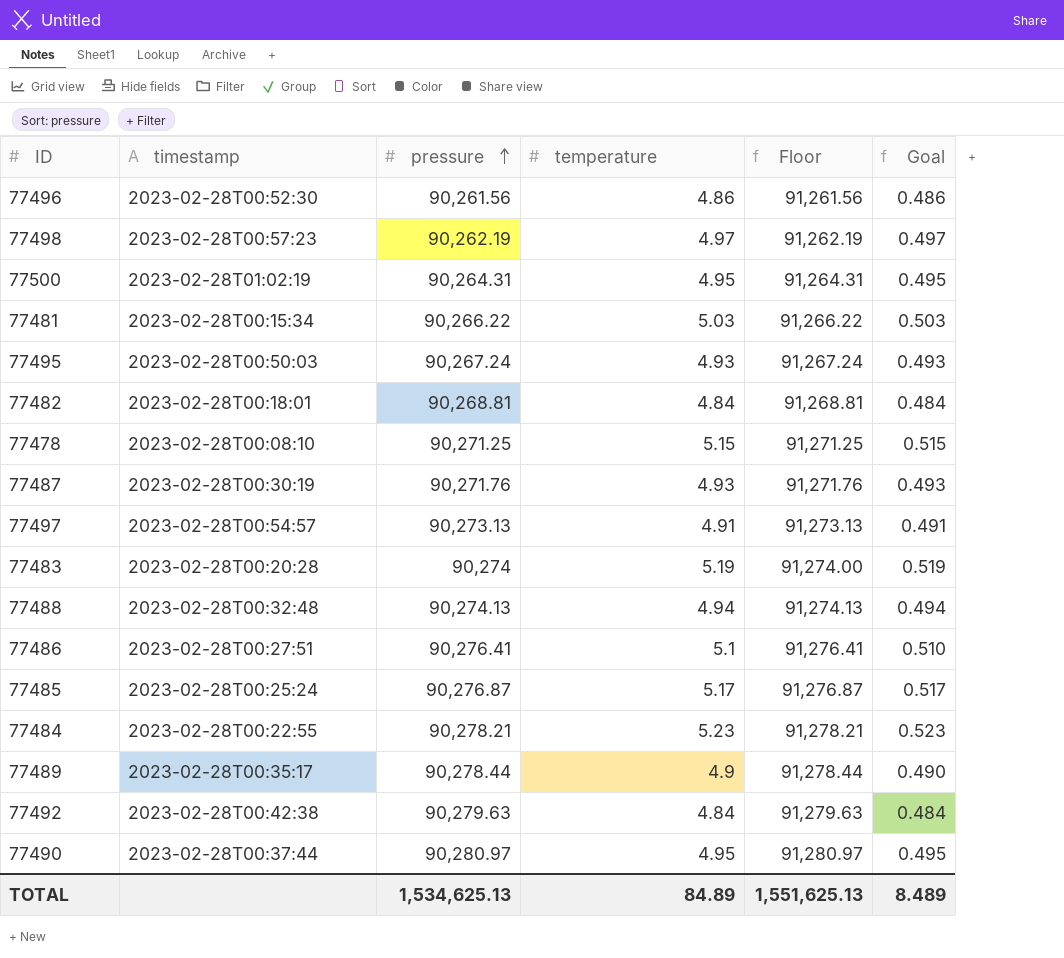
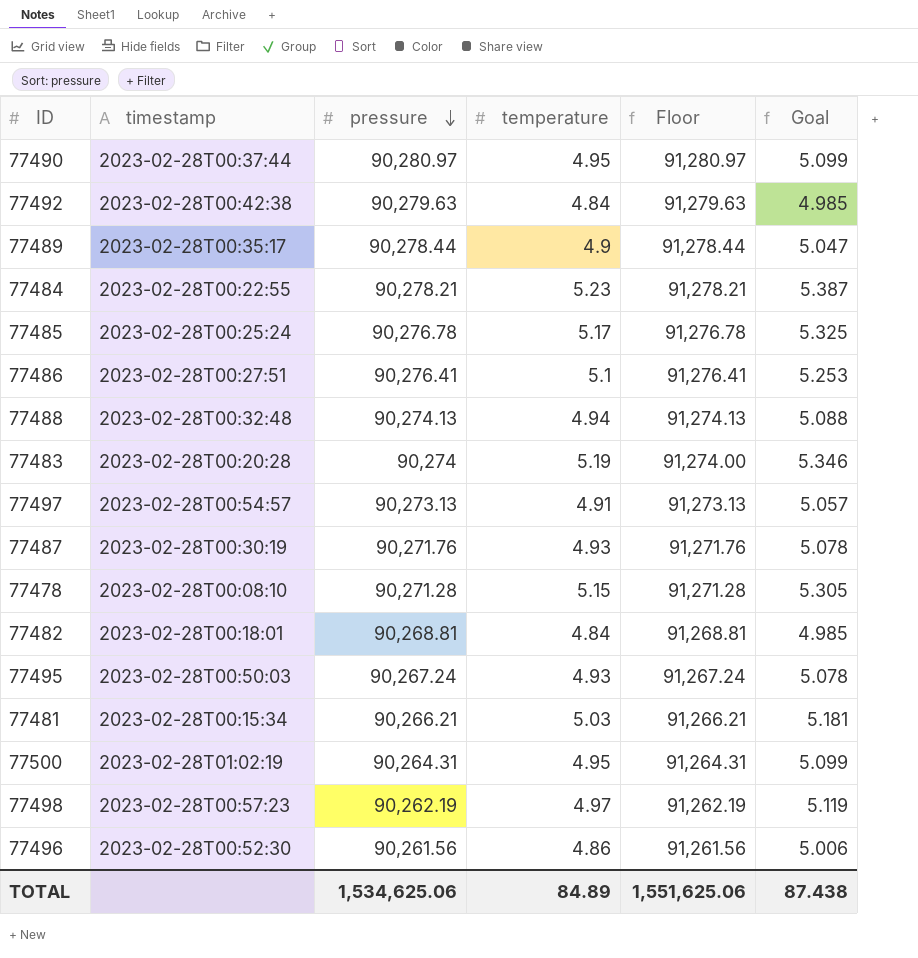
row order: pressure ascending -> pressure descending
column Goal | formula: [temperature] * 0.1 -> [temperature] * 1.03
77485 | pressure: 90,276.87 -> 90,276.78
77485 | Floor: 91,276.87 -> 91,276.78
77478 | pressure: 90,271.25 -> 90,271.28
77478 | Floor: 91,271.25 -> 91,271.28
77481 | pressure: 90,266.22 -> 90,266.21
77481 | Floor: 91,266.22 -> 91,266.21
TOTAL | pressure: 1,534,625.13 -> 1,534,625.06
TOTAL | Floor: 1,551,625.13 -> 1,551,625.06
TOTAL | Goal: 8.489 -> 87.438

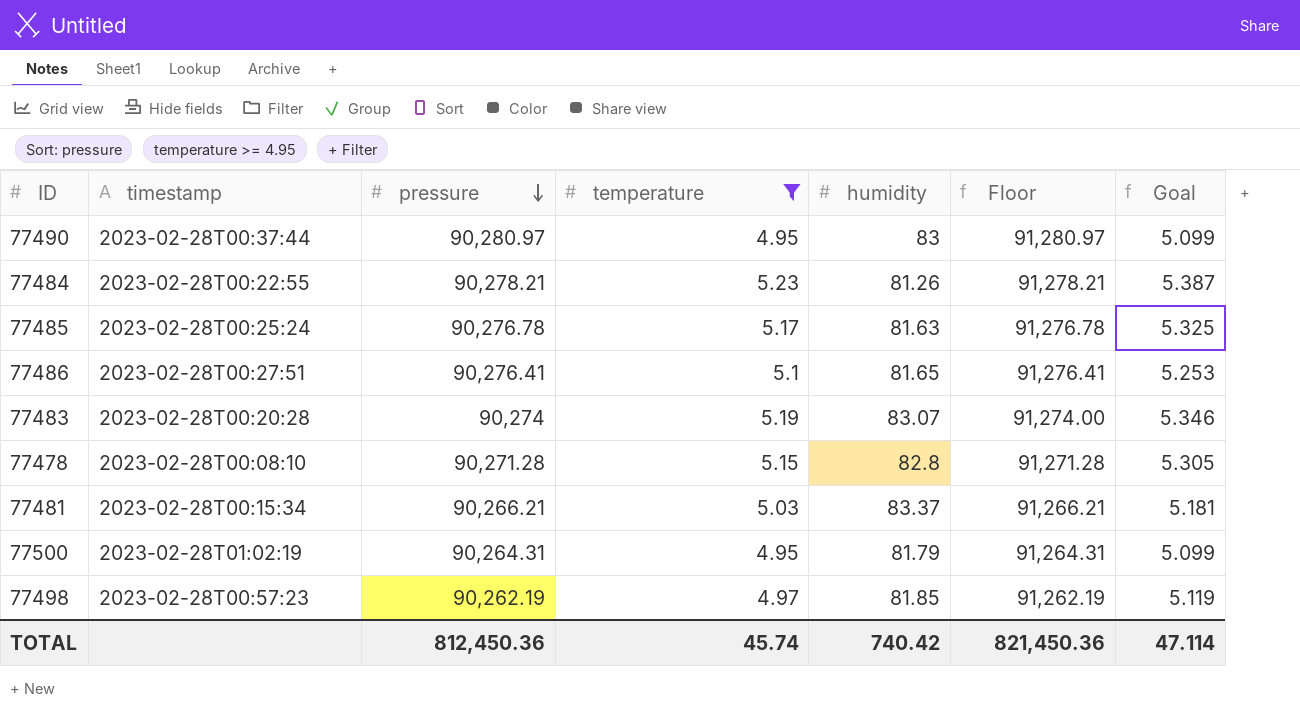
filter: none -> temperature >= 4.95
column humidity | position: none -> 5
TOTAL | pressure: 1,534,625.06 -> 812,450.36
TOTAL | temperature: 84.89 -> 45.74
TOTAL | Floor: 1,551,625.06 -> 821,450.36
TOTAL | Goal: 87.438 -> 47.114

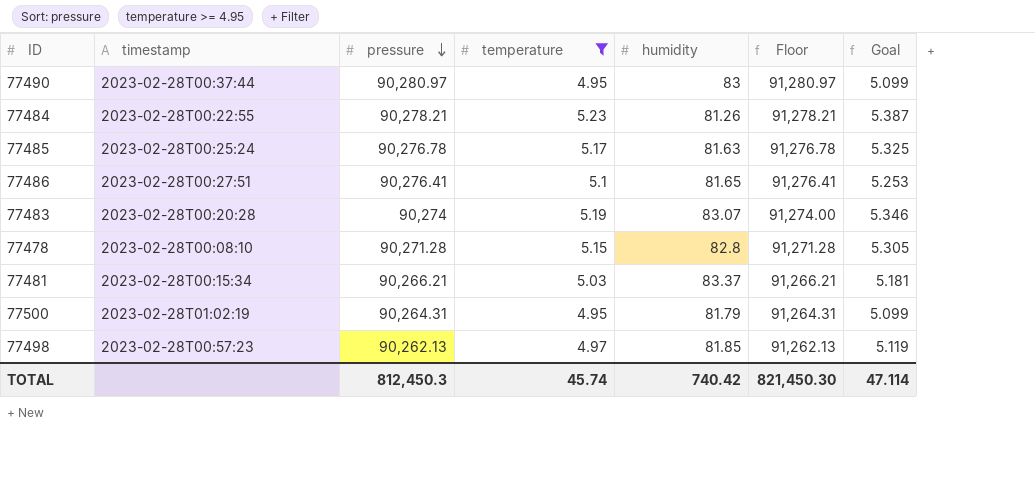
77498 | pressure: 90,262.19 -> 90,262.13
77498 | Floor: 91,262.19 -> 91,262.13
TOTAL | pressure: 812,450.36 -> 812,450.3
TOTAL | Floor: 821,450.36 -> 821,450.30

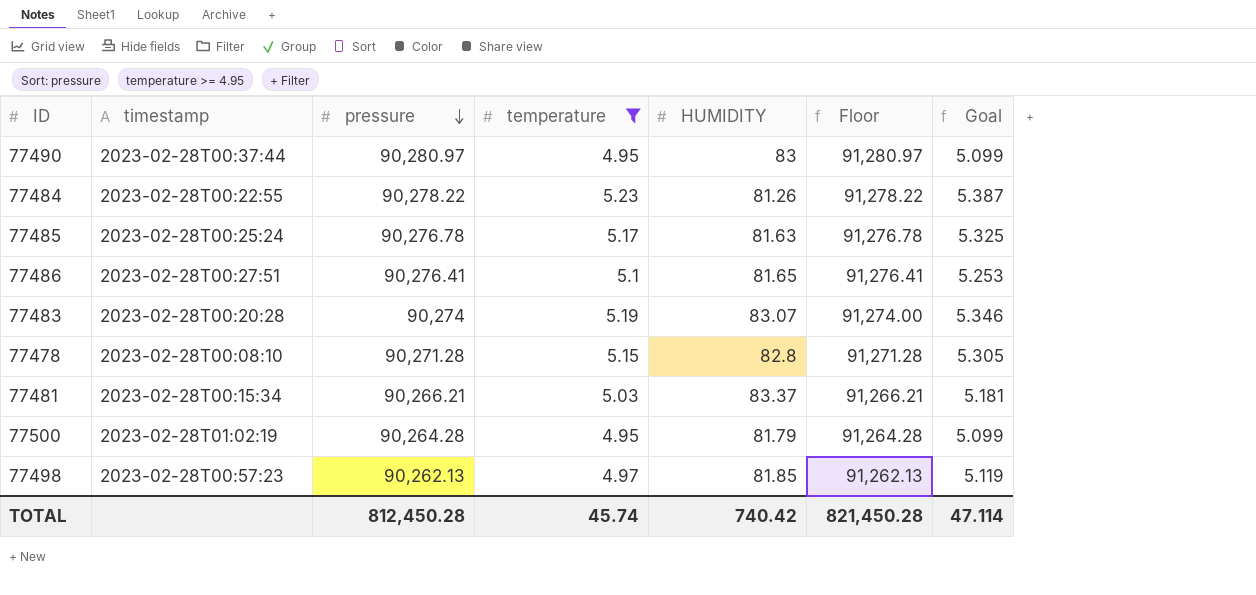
column name: humidity -> HUMIDITY
77484 | pressure: 90,278.21 -> 90,278.22
77484 | Floor: 91,278.21 -> 91,278.22
77500 | pressure: 90,264.31 -> 90,264.28
77500 | Floor: 91,264.31 -> 91,264.28
TOTAL | pressure: 812,450.3 -> 812,450.28
TOTAL | Floor: 821,450.30 -> 821,450.28

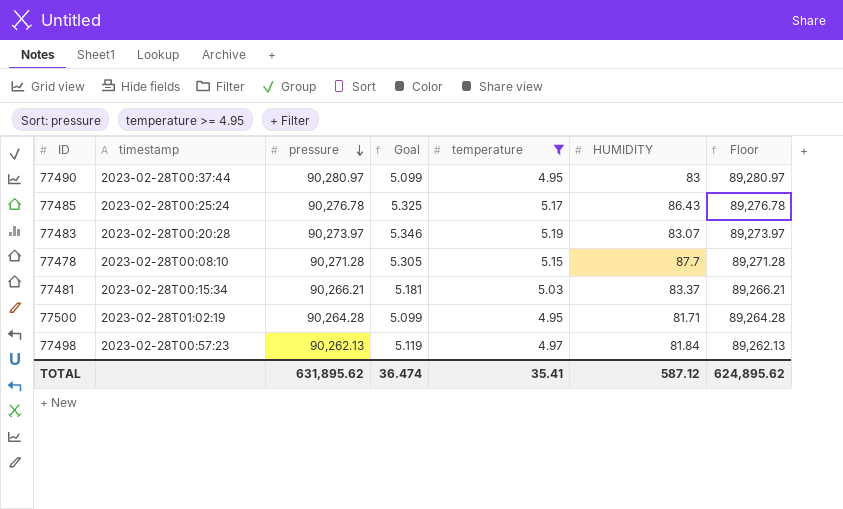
column Goal | position: 7 -> 4
column Floor | formula: [pressure] + 1000 -> [pressure] - 1000
row 77484: 2023-02-28T00:22:55 | 90,278.22 | 5.23 | 81.26 | 91,278.22 | 5.387 -> none
row 77486: 2023-02-28T00:27:51 | 90,276.41 | 5.1 | 81.65 | 91,276.41 | 5.253 -> none
77485 | HUMIDITY: 81.63 -> 86.43
77483 | pressure: 90,274 -> 90,273.97
77478 | HUMIDITY: 82.8 -> 87.7
77500 | HUMIDITY: 81.79 -> 81.71
77498 | HUMIDITY: 81.85 -> 81.84
TOTAL | pressure: 812,450.28 -> 631,895.62
TOTAL | Goal: 47.114 -> 36.474
TOTAL | temperature: 45.74 -> 35.41
TOTAL | HUMIDITY: 740.42 -> 587.12
TOTAL | Floor: 821,450.28 -> 624,895.62

